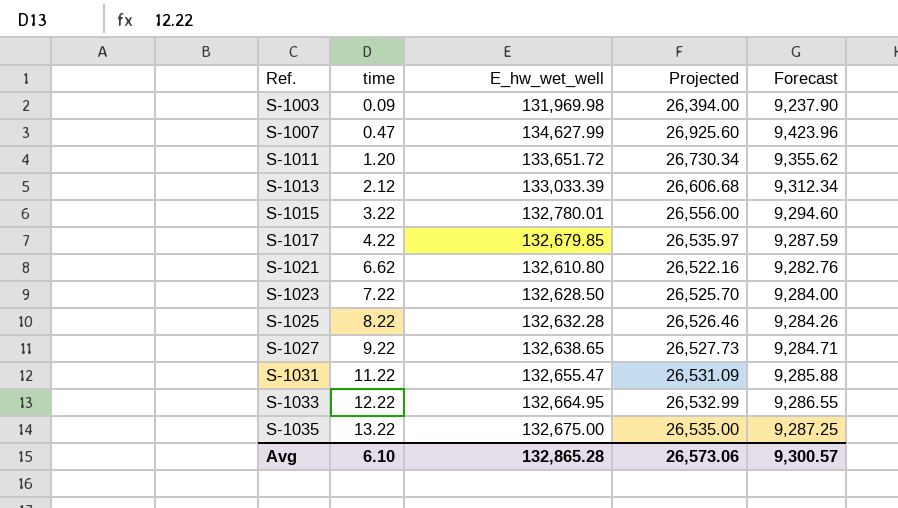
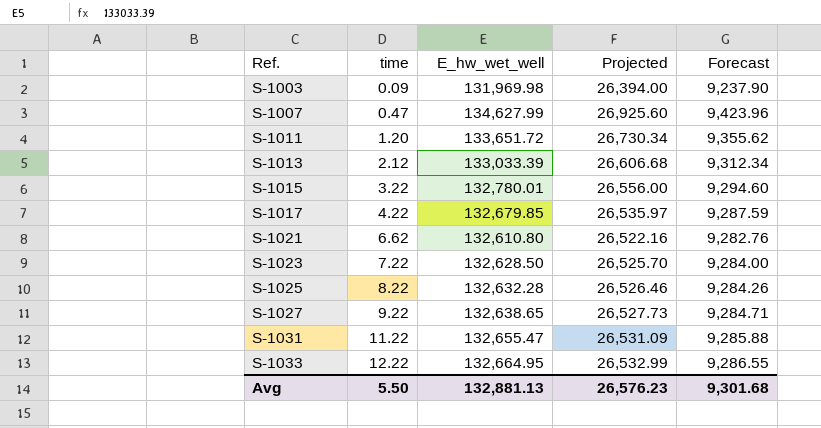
row S-1035: 13.22 | 132,675.00 | 26,535.00 | 9,287.25 -> none
Avg | time: 6.10 -> 5.50
Avg | E_hw_wet_well: 132,865.28 -> 132,881.13
Avg | Projected: 26,573.06 -> 26,576.23
Avg | Forecast: 9,300.57 -> 9,301.68

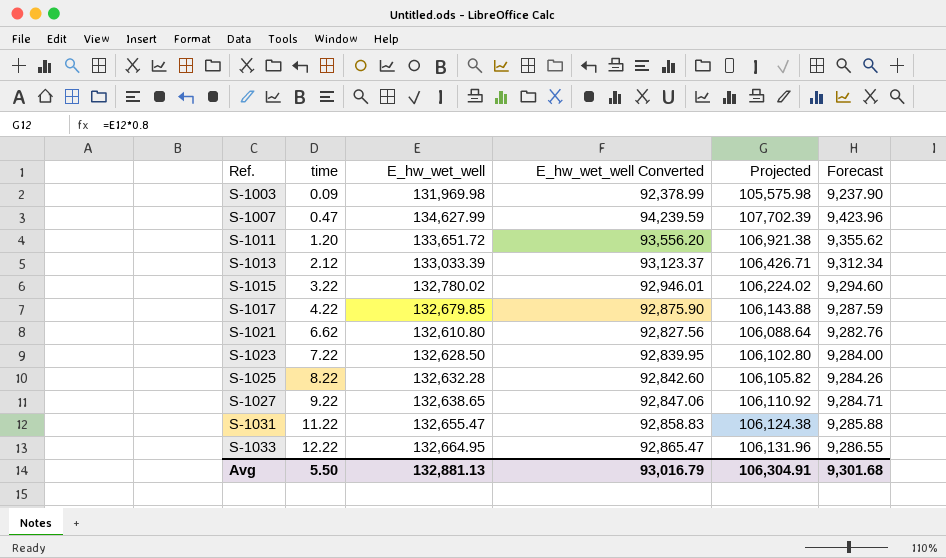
column E_hw_wet_well Converted | formula: none -> [E_hw_wet_well] * 0.7
column Projected | formula: [E_hw_wet_well] * 0.2 -> [E_hw_wet_well] * 0.8
S-1015 | E_hw_wet_well: 132,780.01 -> 132,780.02
Avg | Projected: 26,576.23 -> 106,304.91

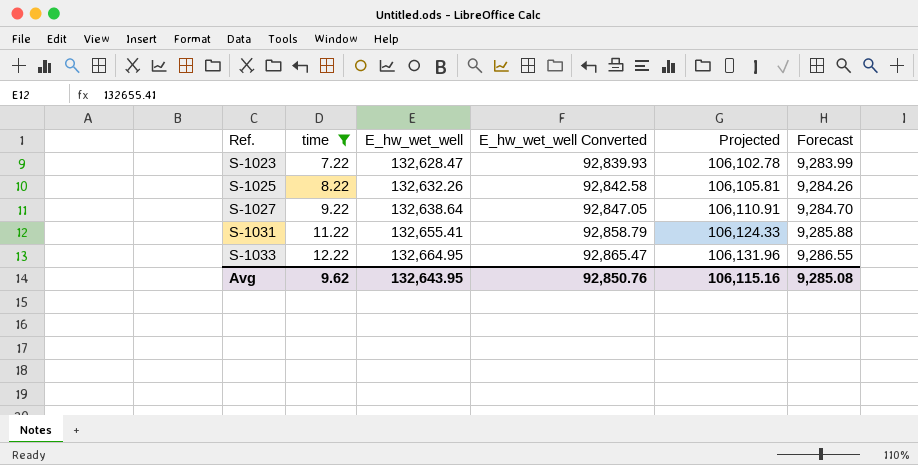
filter: none -> time >= 7.22
S-1023 | E_hw_wet_well: 132,628.50 -> 132,628.47
S-1023 | E_hw_wet_well Converted: 92,839.95 -> 92,839.93
S-1023 | Projected: 106,102.80 -> 106,102.78
S-1023 | Forecast: 9,284.00 -> 9,283.99
S-1025 | E_hw_wet_well: 132,632.28 -> 132,632.26
S-1025 | E_hw_wet_well Converted: 92,842.60 -> 92,842.58
S-1025 | Projected: 106,105.82 -> 106,105.81
S-1027 | E_hw_wet_well: 132,638.65 -> 132,638.64
S-1027 | E_hw_wet_well Converted: 92,847.06 -> 92,847.05
S-1027 | Projected: 106,110.92 -> 106,110.91
S-1027 | Forecast: 9,284.71 -> 9,284.70
S-1031 | E_hw_wet_well: 132,655.47 -> 132,655.41
S-1031 | E_hw_wet_well Converted: 92,858.83 -> 92,858.79
S-1031 | Projected: 106,124.38 -> 106,124.33
Avg | time: 5.50 -> 9.62
Avg | E_hw_wet_well: 132,881.13 -> 132,643.95
Avg | E_hw_wet_well Converted: 93,016.79 -> 92,850.76
Avg | Projected: 106,304.91 -> 106,115.16
Avg | Forecast: 9,301.68 -> 9,285.08

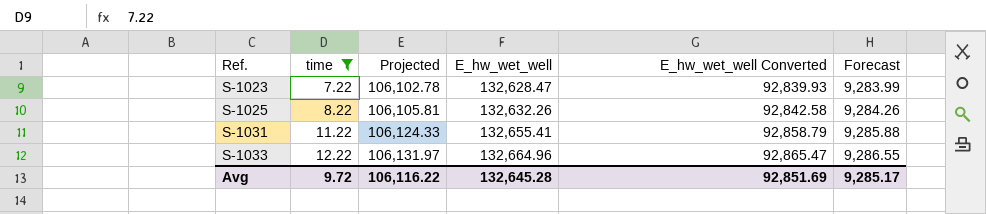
column Projected | position: 5 -> 3
row S-1027: 9.22 | 132,638.64 | 92,847.05 | 106,110.91 | 9,284.70 -> none
S-1033 | Projected: 106,131.96 -> 106,131.97
S-1033 | E_hw_wet_well: 132,664.95 -> 132,664.96
Avg | time: 9.62 -> 9.72
Avg | Projected: 106,115.16 -> 106,116.22
Avg | E_hw_wet_well: 132,643.95 -> 132,645.28
Avg | E_hw_wet_well Converted: 92,850.76 -> 92,851.69
Avg | Forecast: 9,285.08 -> 9,285.17

